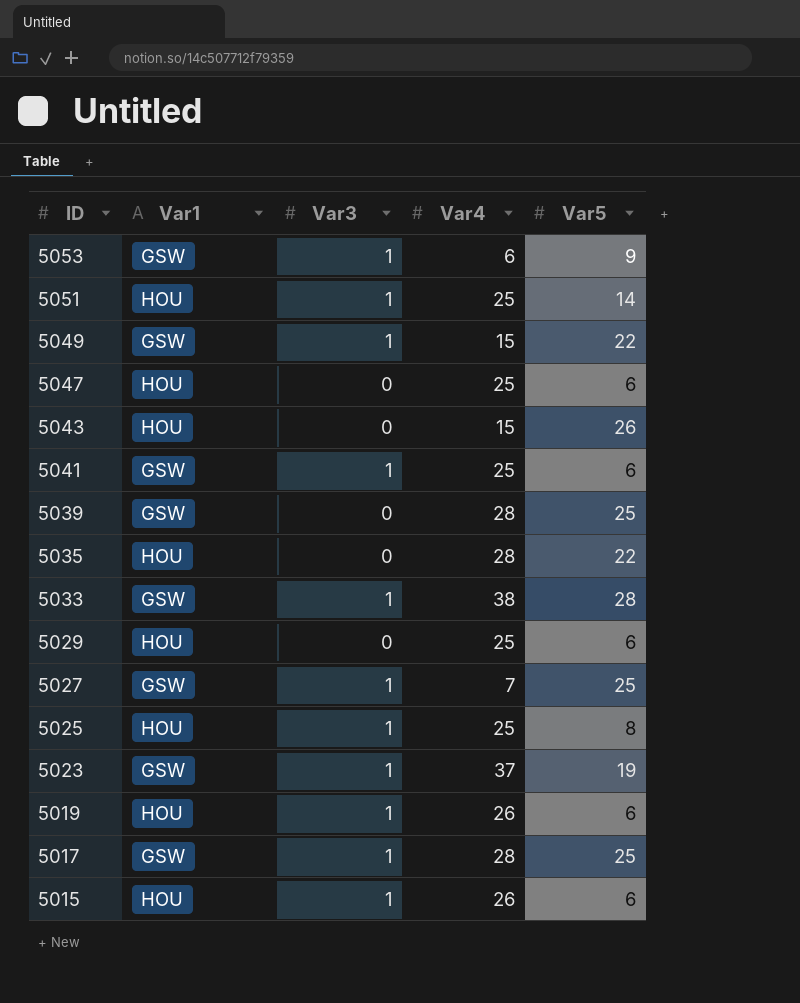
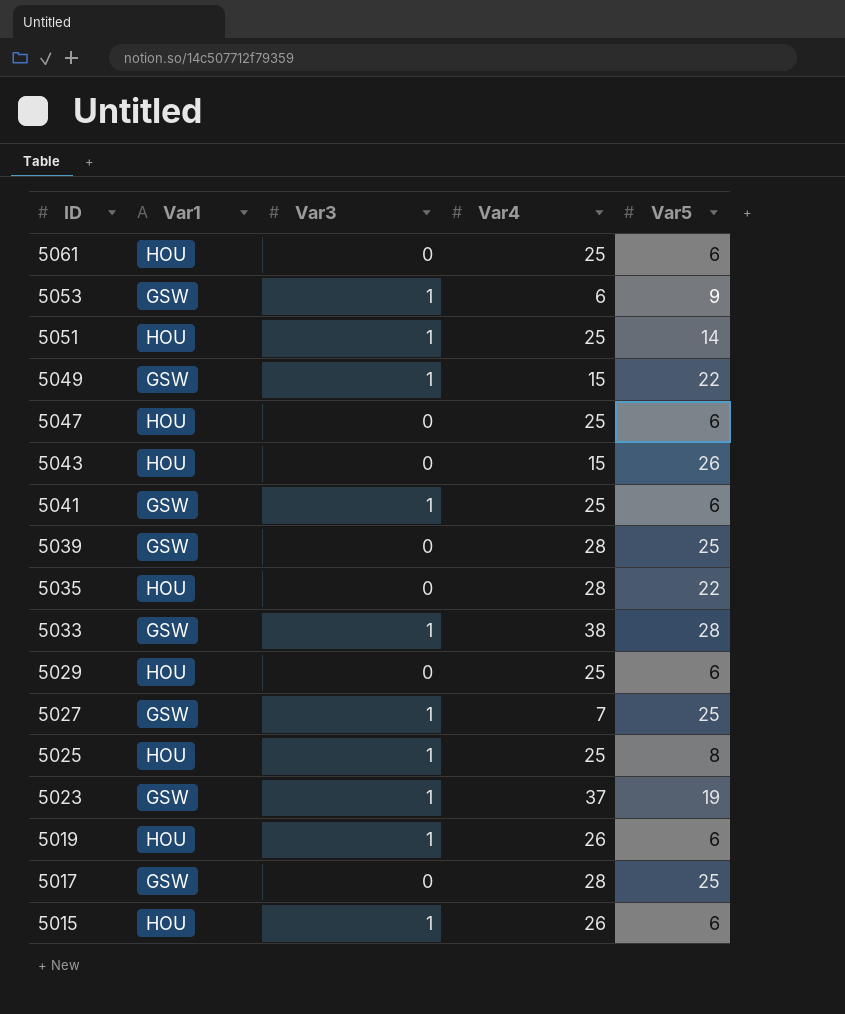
row 5061: none -> HOU | 0 | 25 | 6
5017 | Var3: 1 -> 0

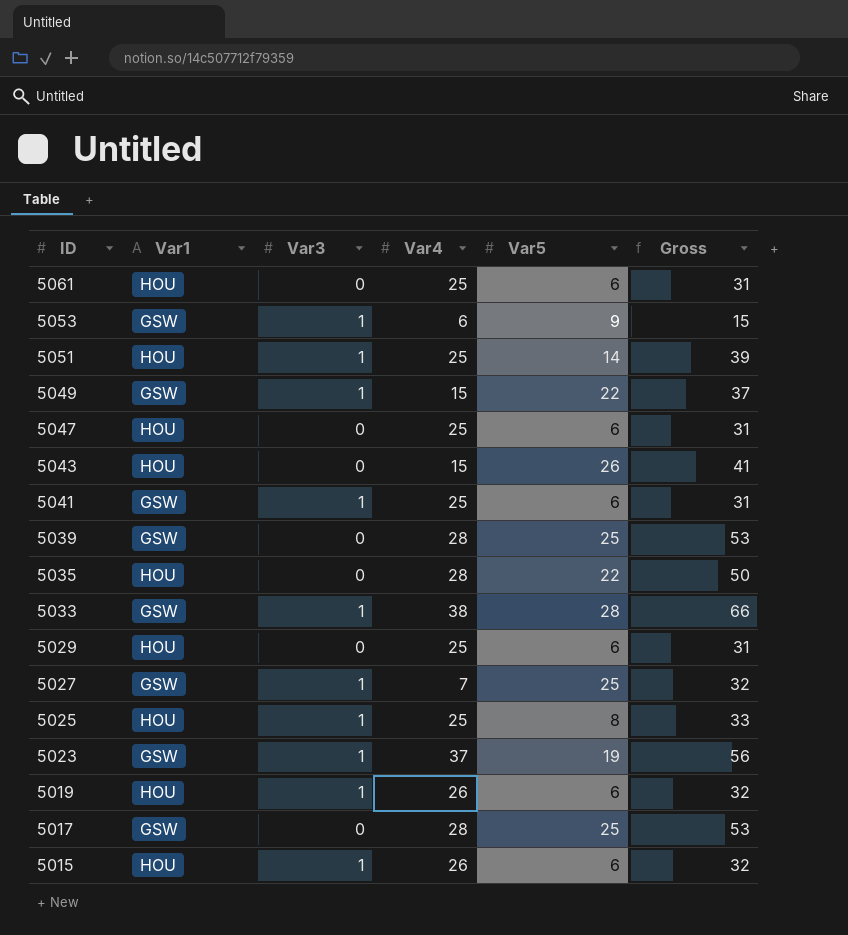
column Gross | formula: none -> [Var4] + [Var5]

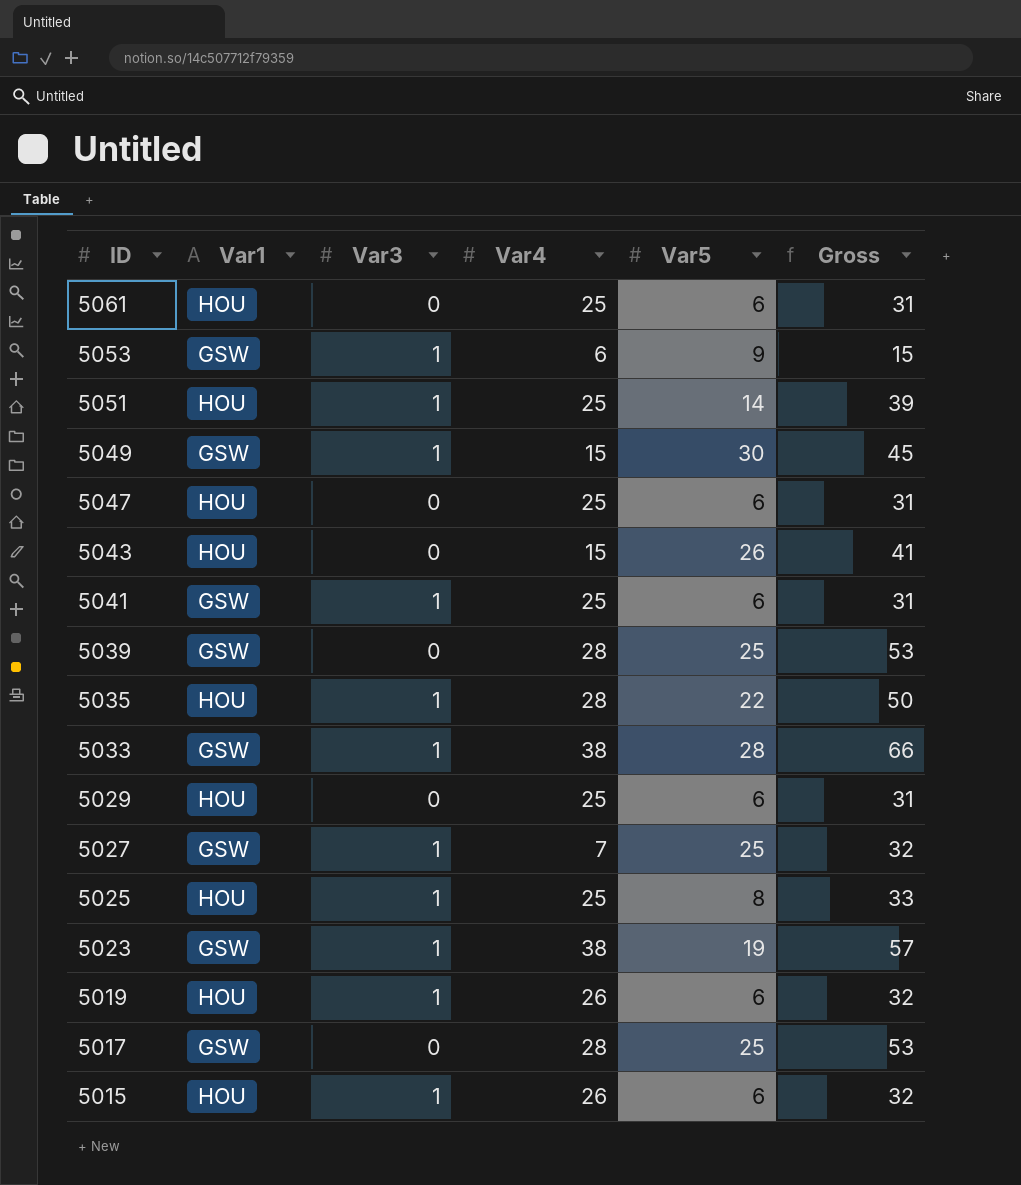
5049 | Var5: 22 -> 30
5049 | Gross: 37 -> 45
5035 | Var3: 0 -> 1
5023 | Var4: 37 -> 38
5023 | Gross: 56 -> 57

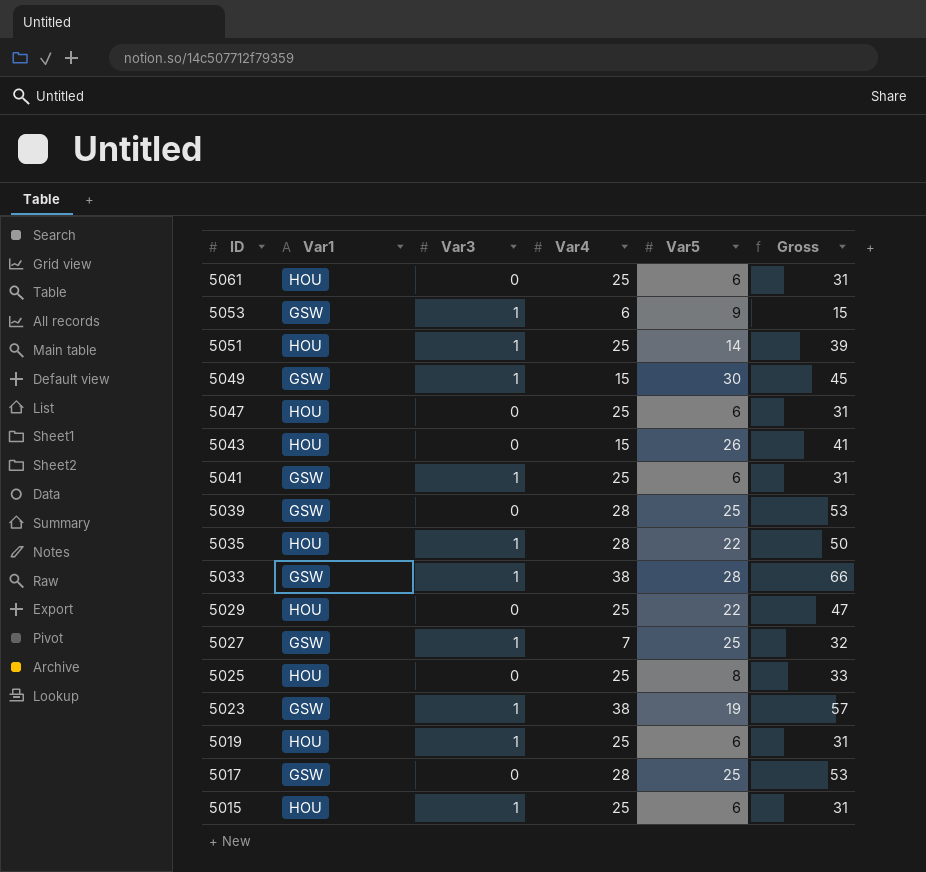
5029 | Var5: 6 -> 22
5029 | Gross: 31 -> 47
5025 | Var3: 1 -> 0
5019 | Var4: 26 -> 25
5019 | Gross: 32 -> 31
5015 | Var4: 26 -> 25
5015 | Gross: 32 -> 31

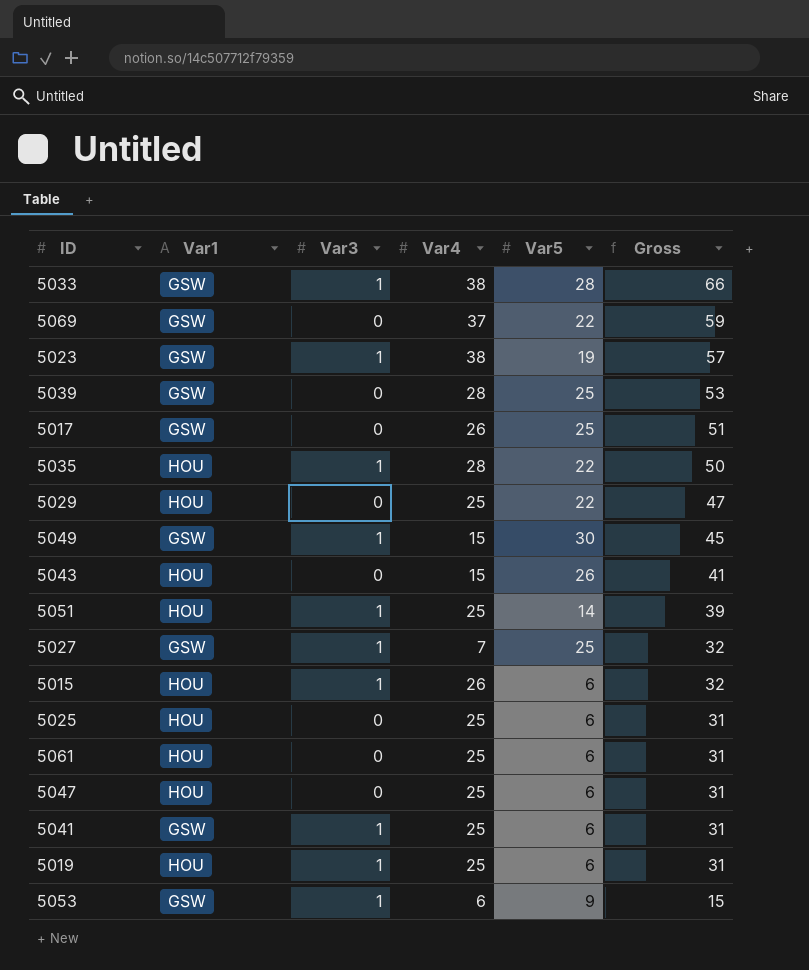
row order: ID descending -> Gross descending
row 5069: none -> GSW | 0 | 37 | 22 | 59
5017 | Var4: 28 -> 26
5017 | Gross: 53 -> 51
5015 | Var4: 25 -> 26
5015 | Gross: 31 -> 32
5025 | Var5: 8 -> 6
5025 | Gross: 33 -> 31

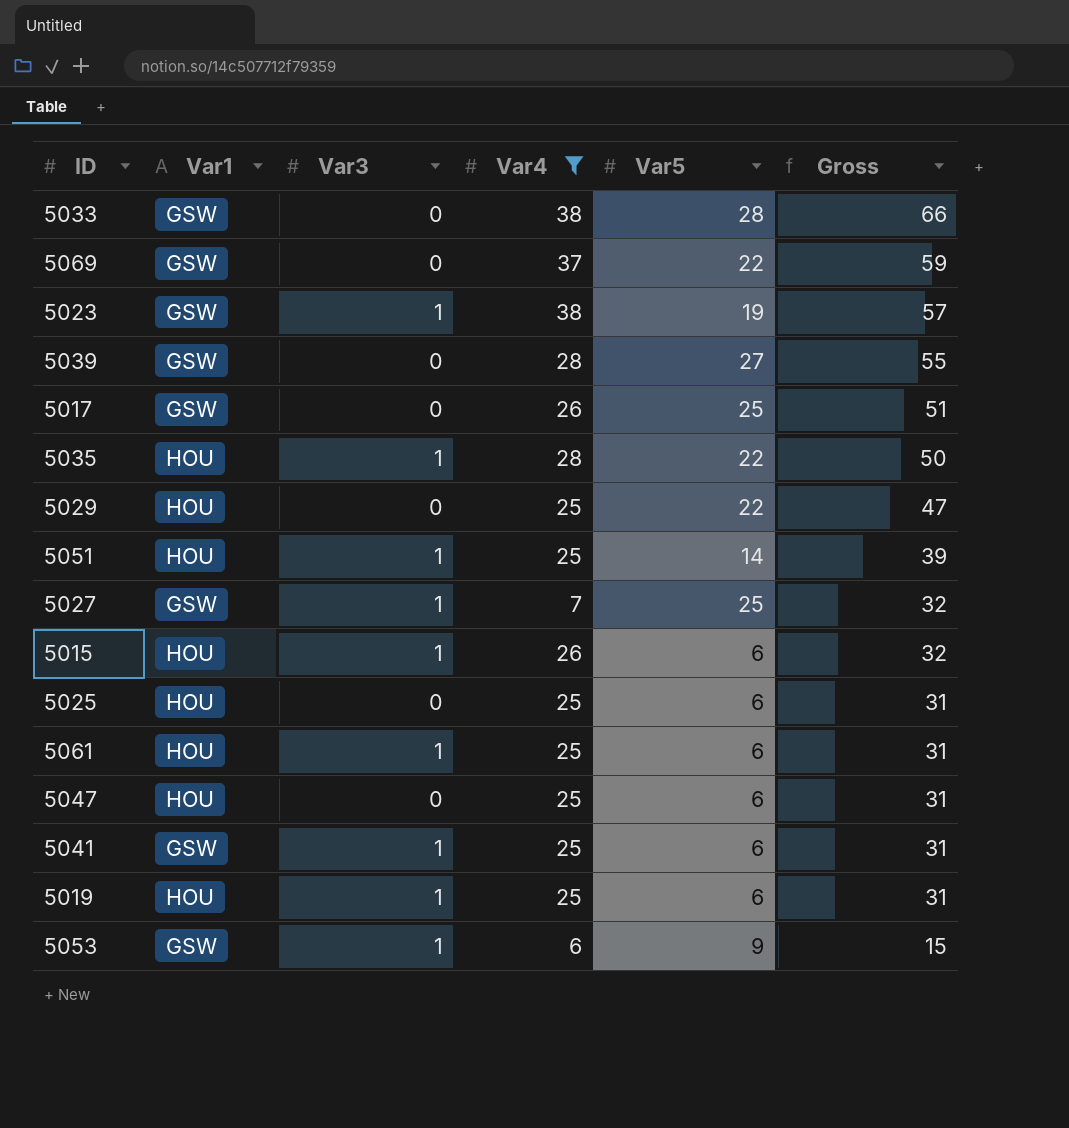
filter: none -> Var4 != 15
5033 | Var3: 1 -> 0
5039 | Var5: 25 -> 27
5039 | Gross: 53 -> 55
5061 | Var3: 0 -> 1

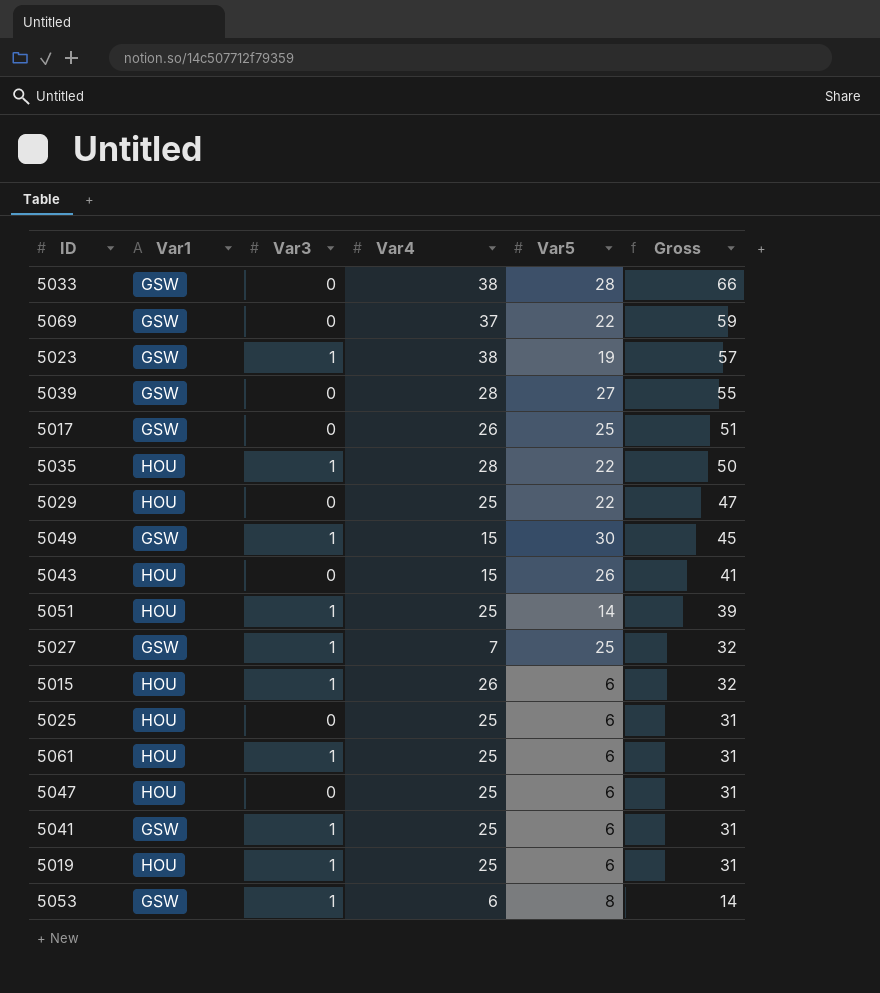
filter: Var4 != 15 -> none
5053 | Var5: 9 -> 8
5053 | Gross: 15 -> 14

